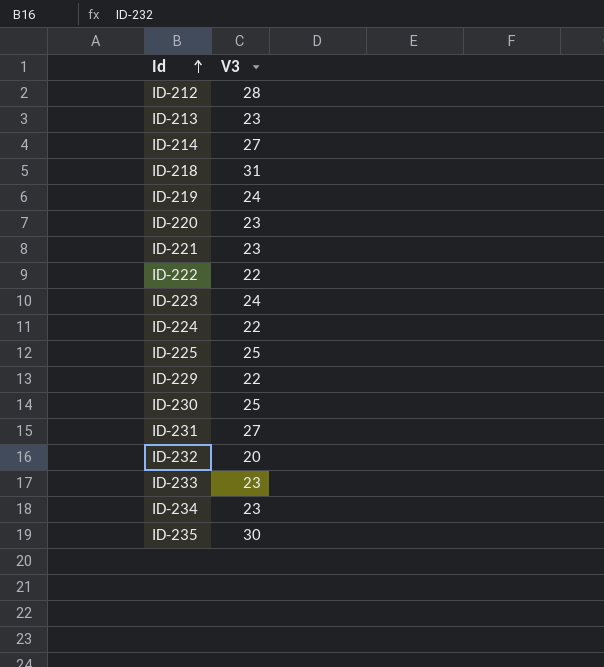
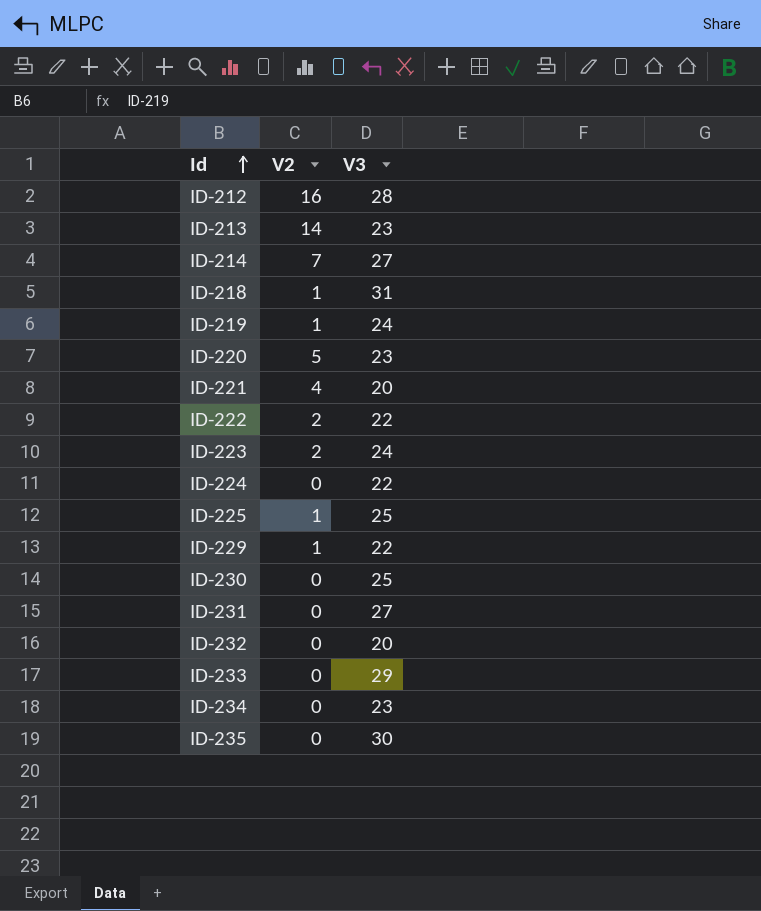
column V2 | position: none -> 2
ID-221 | V3: 23 -> 20
ID-233 | V3: 23 -> 29

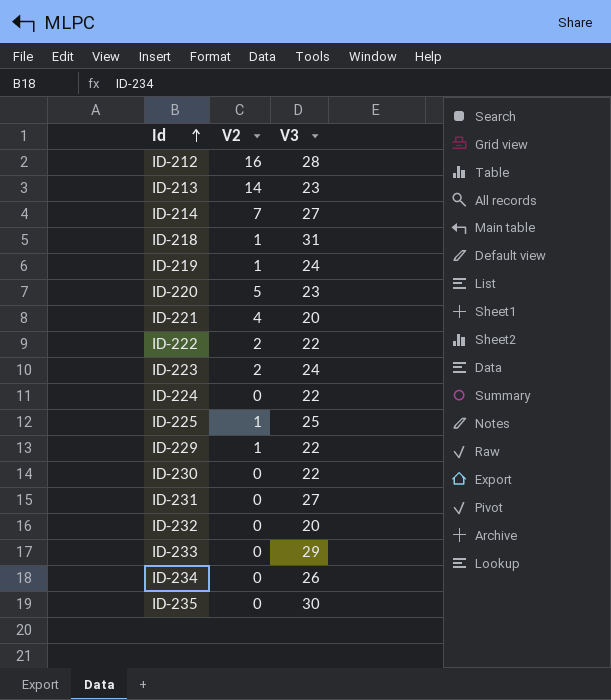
ID-230 | V3: 25 -> 22
ID-234 | V3: 23 -> 26

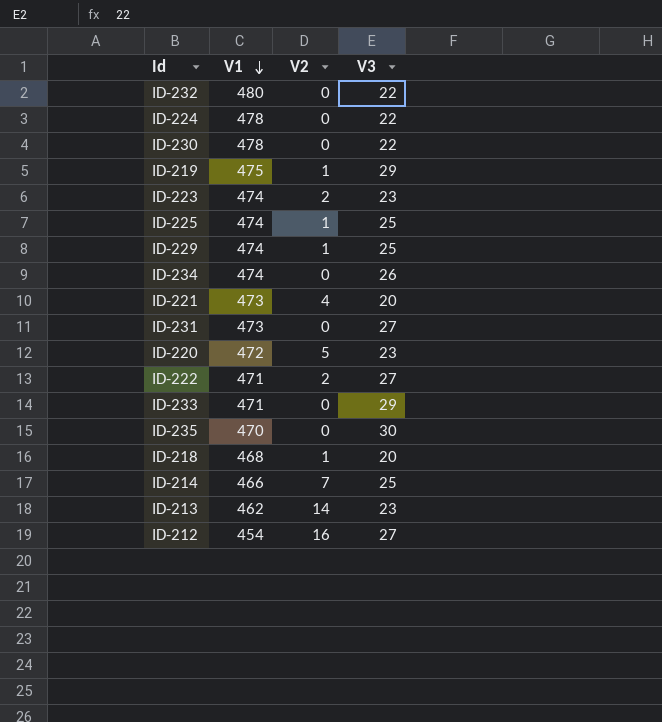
row order: Id ascending -> V1 descending
column V1 | position: none -> 2
ID-232 | V3: 20 -> 22
ID-219 | V3: 24 -> 29
ID-223 | V3: 24 -> 23
ID-229 | V3: 22 -> 25
ID-222 | V3: 22 -> 27
ID-218 | V3: 31 -> 20
ID-214 | V3: 27 -> 25
ID-212 | V3: 28 -> 27

